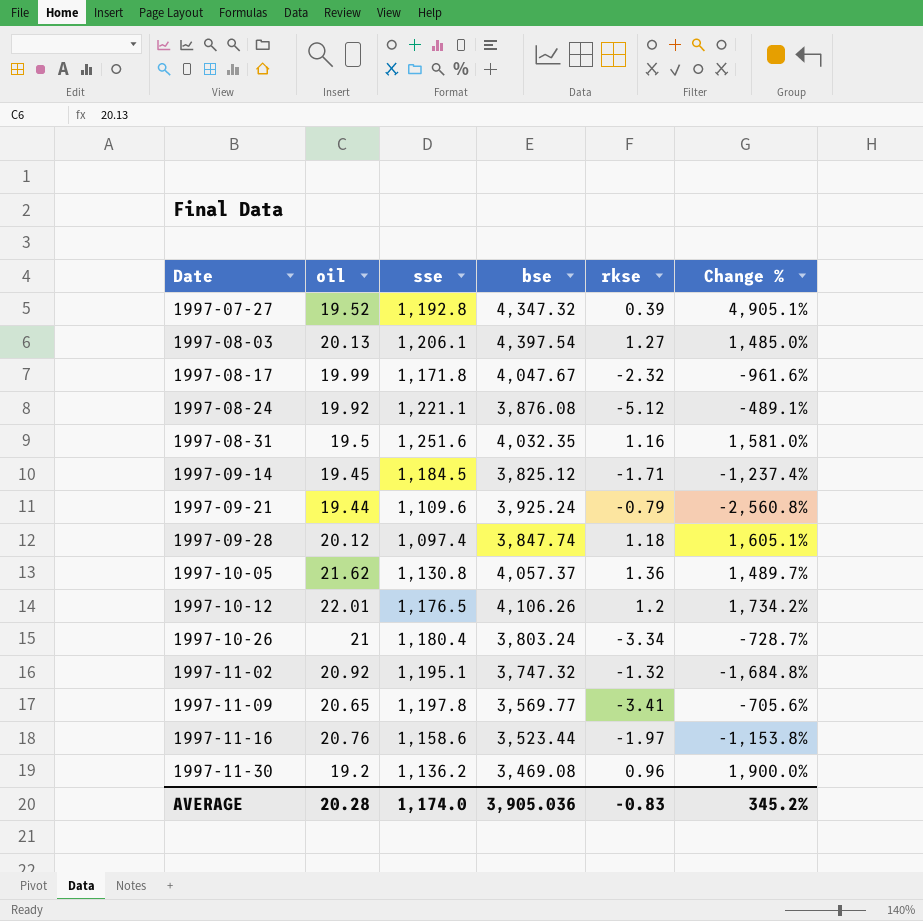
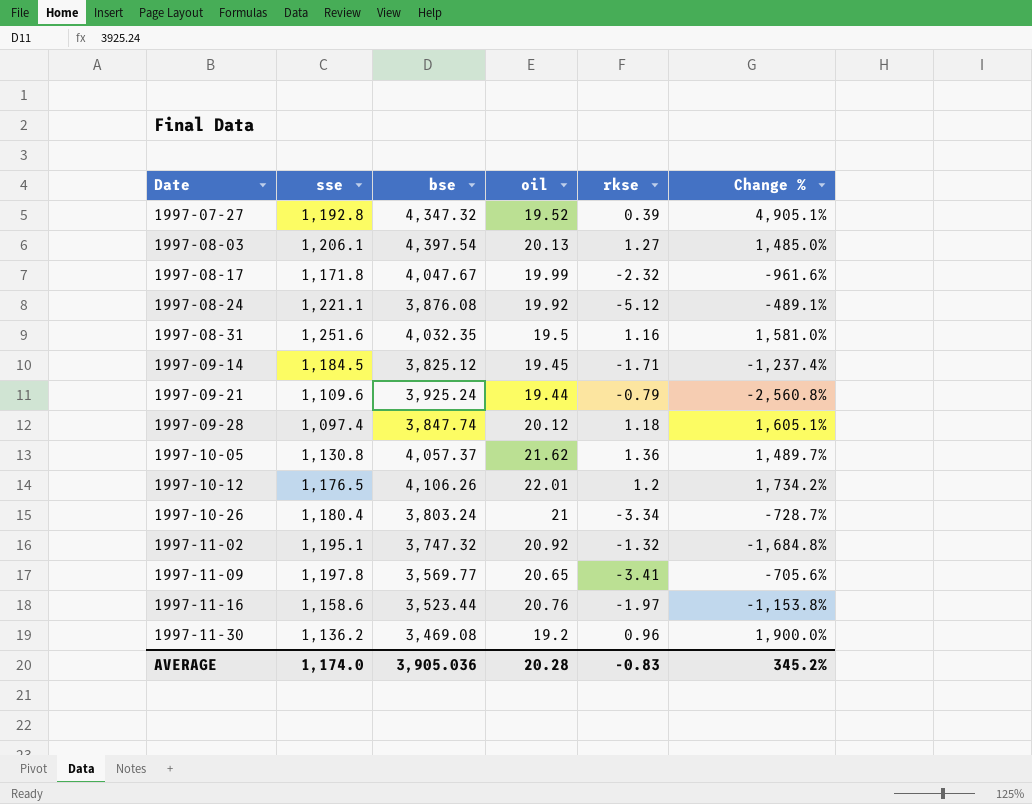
column oil | position: 2 -> 4

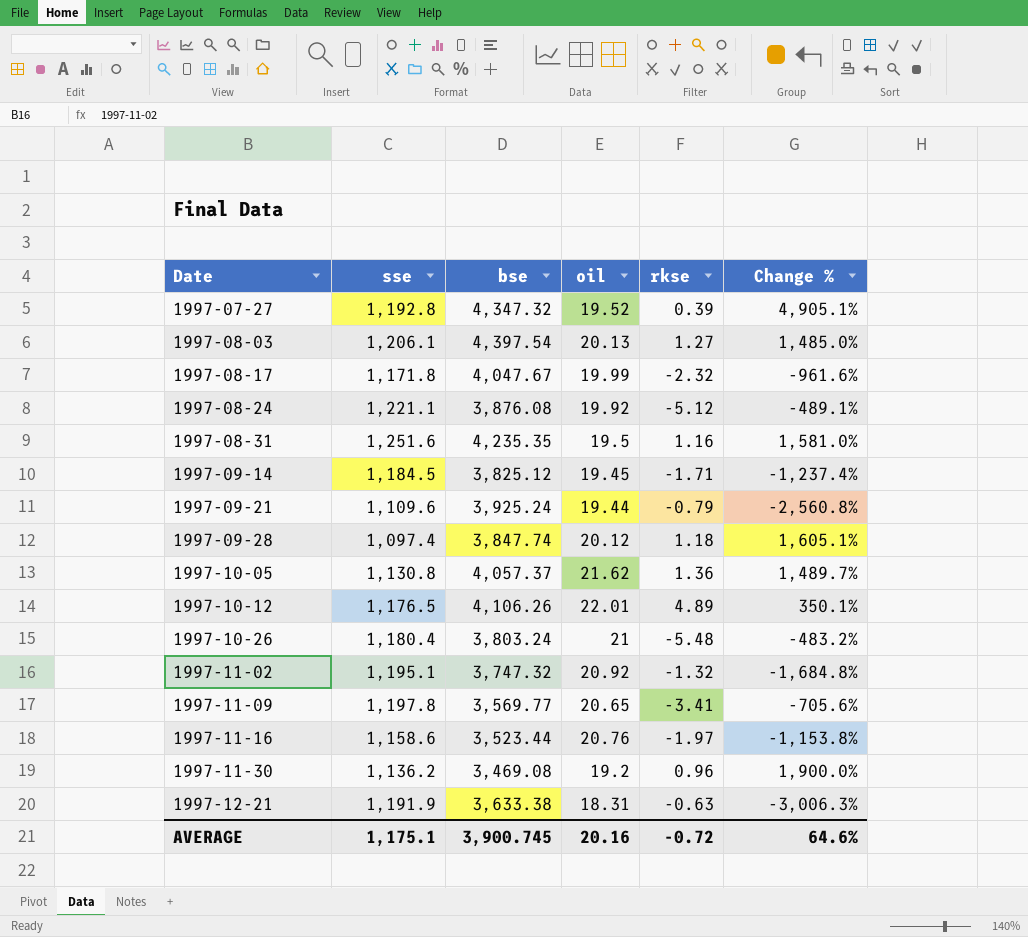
1997-08-31 | bse: 4,032.35 -> 4,235.35
1997-10-12 | rkse: 1.2 -> 4.89
1997-10-12 | Change %: 1,734.2% -> 350.1%
1997-10-26 | rkse: -3.34 -> -5.48
1997-10-26 | Change %: -728.7% -> -483.2%
row 1997-12-21: none -> 1,191.9 | 3,633.38 | 18.31 | -0.63 | -3,006.3%
AVERAGE | sse: 1,174.0 -> 1,175.1
AVERAGE | bse: 3,905.036 -> 3,900.745
AVERAGE | oil: 20.28 -> 20.16
AVERAGE | rkse: -0.83 -> -0.72
AVERAGE | Change %: 345.2% -> 64.6%

